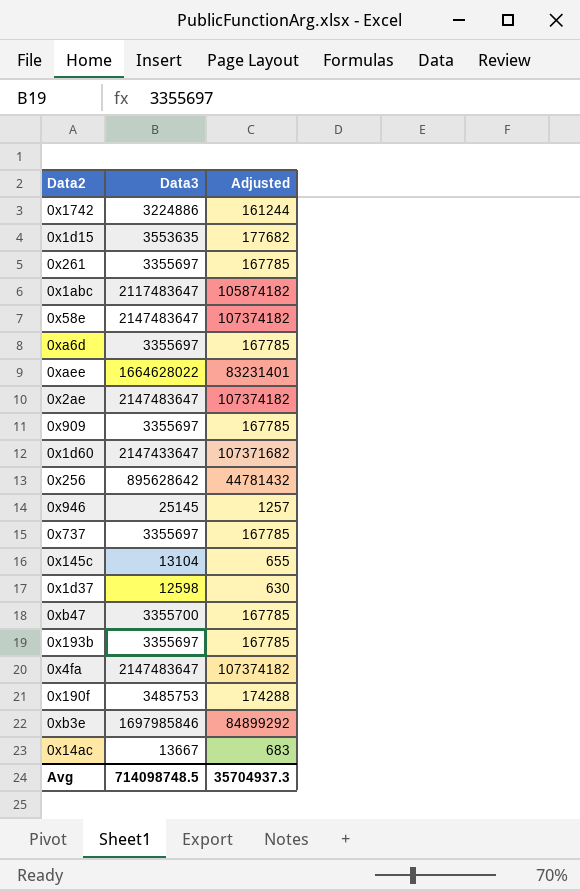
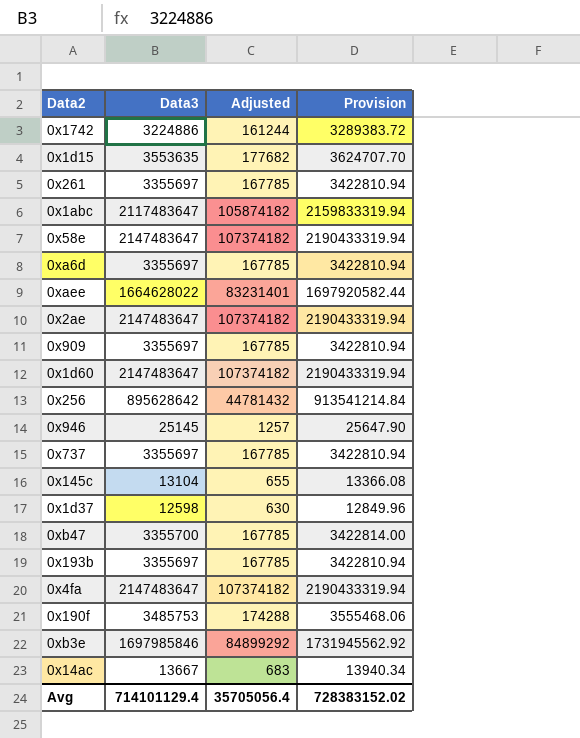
column Provision | formula: none -> [Data3] * 1.02
0x1d60 | Data3: 2147433647 -> 2147483647
0x1d60 | Adjusted: 107371682 -> 107374182
Avg | Data3: 714098748.5 -> 714101129.4
Avg | Adjusted: 35704937.3 -> 35705056.4

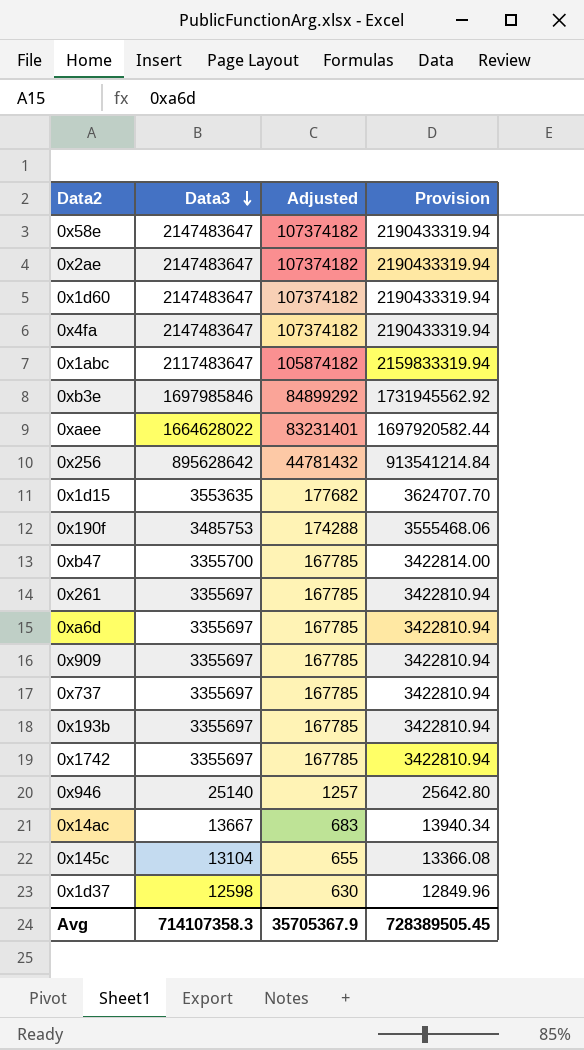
row order: none -> Data3 descending
0x1742 | Data3: 3224886 -> 3355697
0x1742 | Adjusted: 161244 -> 167785
0x1742 | Provision: 3289383.72 -> 3422810.94
0x946 | Data3: 25145 -> 25140
0x946 | Provision: 25647.90 -> 25642.80
Avg | Data3: 714101129.4 -> 714107358.3
Avg | Adjusted: 35705056.4 -> 35705367.9
Avg | Provision: 728383152.02 -> 728389505.45

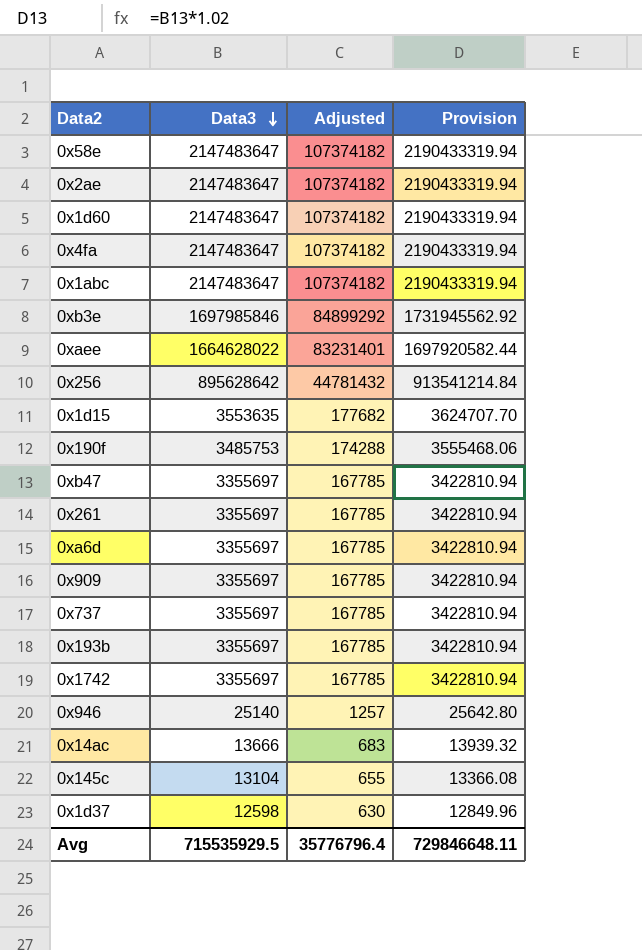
0x1abc | Data3: 2117483647 -> 2147483647
0x1abc | Adjusted: 105874182 -> 107374182
0x1abc | Provision: 2159833319.94 -> 2190433319.94
0xb47 | Data3: 3355700 -> 3355697
0xb47 | Provision: 3422814.00 -> 3422810.94
0x14ac | Data3: 13667 -> 13666
0x14ac | Provision: 13940.34 -> 13939.32
Avg | Data3: 714107358.3 -> 715535929.5
Avg | Adjusted: 35705367.9 -> 35776796.4
Avg | Provision: 728389505.45 -> 729846648.11

